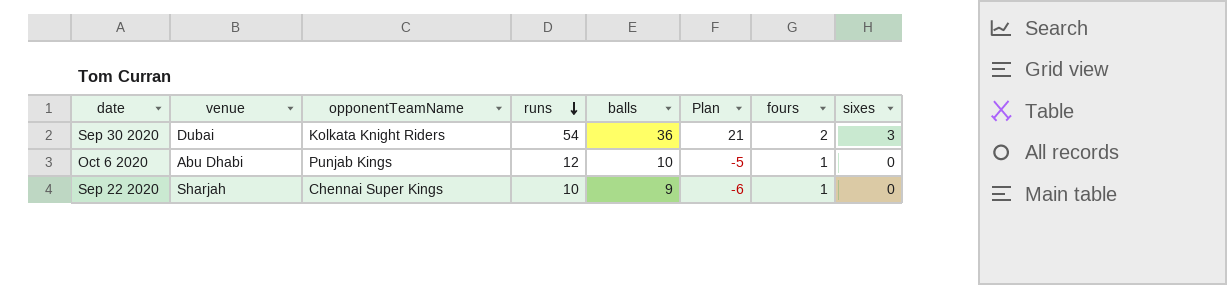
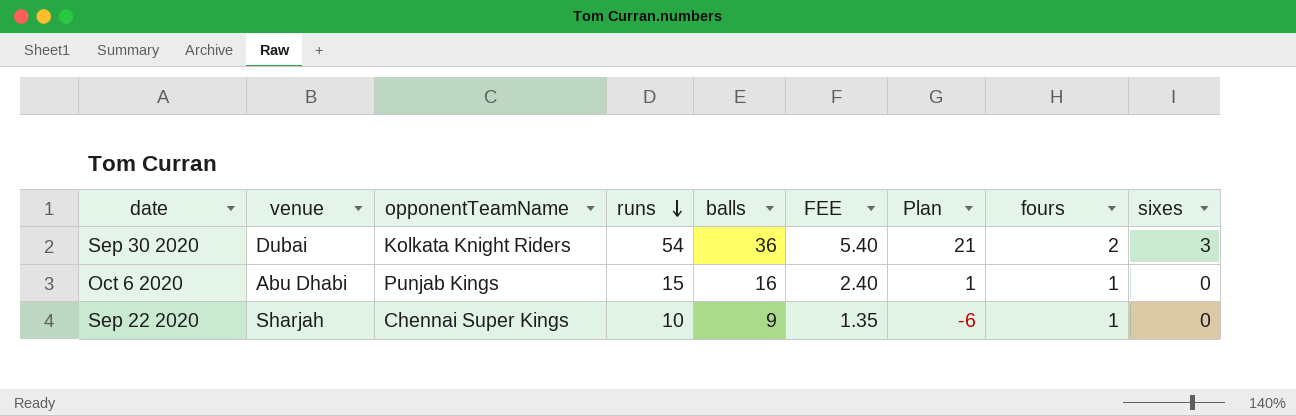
column FEE | formula: none -> [balls] * 0.15
Oct 6 2020 | runs: 12 -> 15
Oct 6 2020 | balls: 10 -> 16
Oct 6 2020 | Plan: -5 -> 1

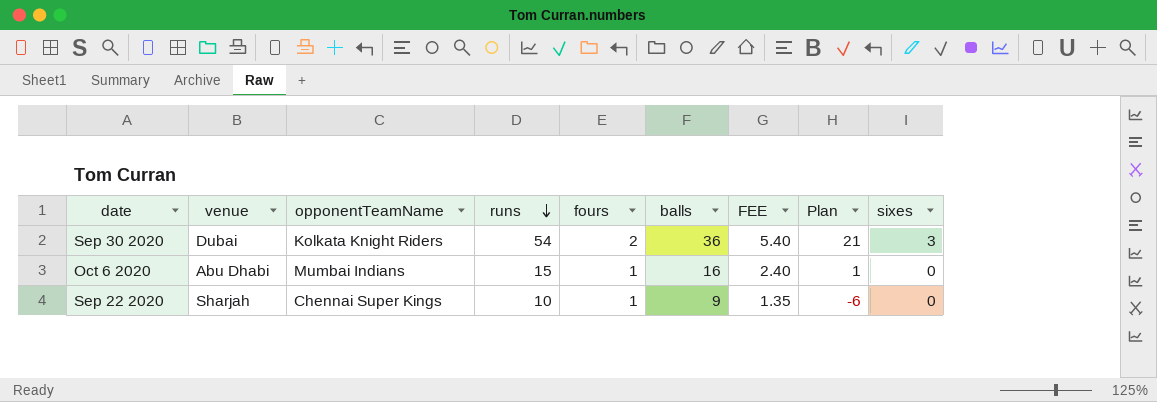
column fours | position: 8 -> 5
Oct 6 2020 | opponentTeamName: Punjab Kings -> Mumbai Indians

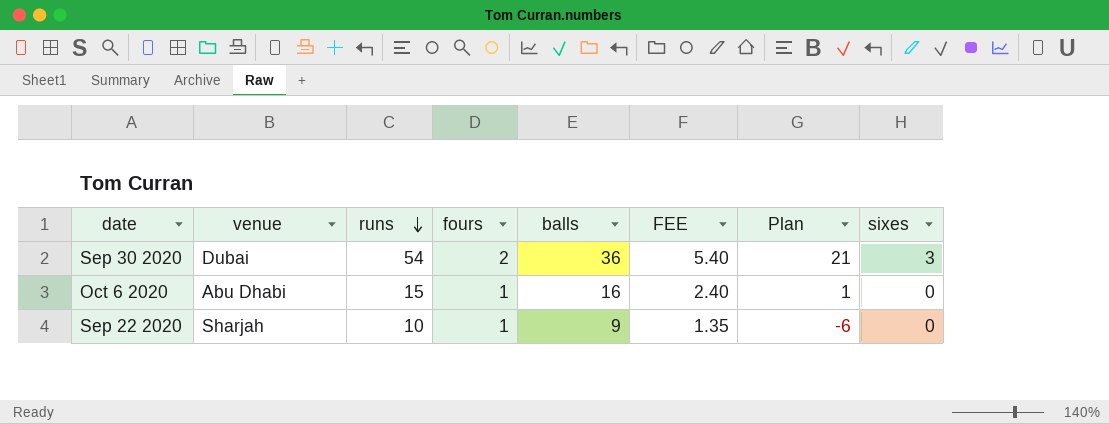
column opponentTeamName | position: 3 -> none

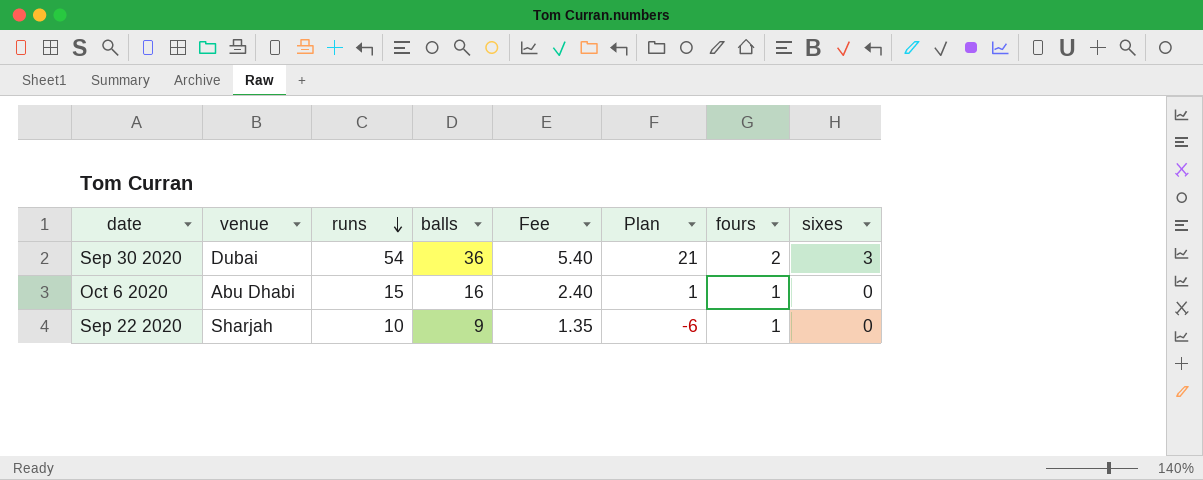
column name: FEE -> Fee
column fours | position: 4 -> 7

